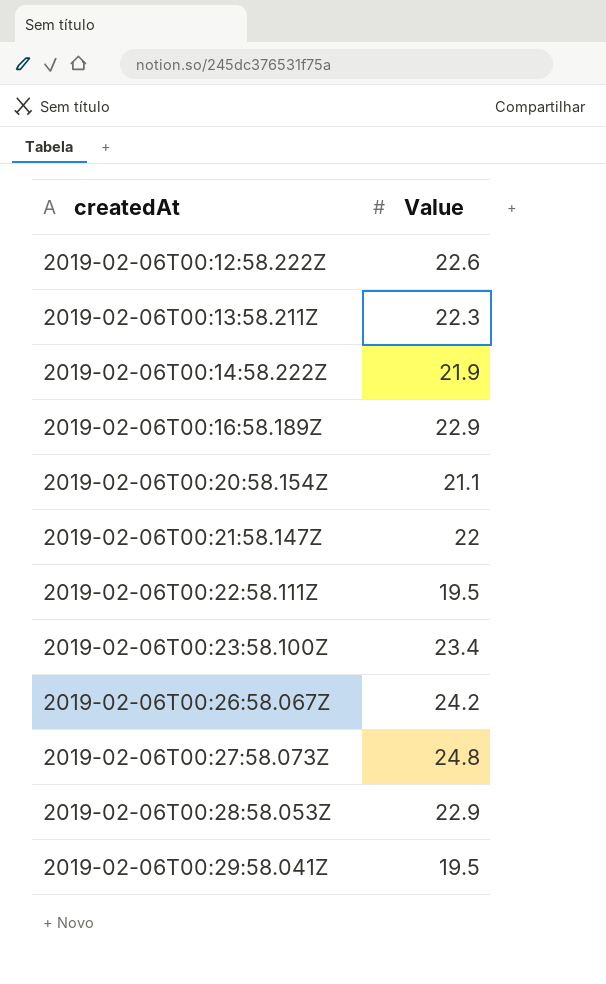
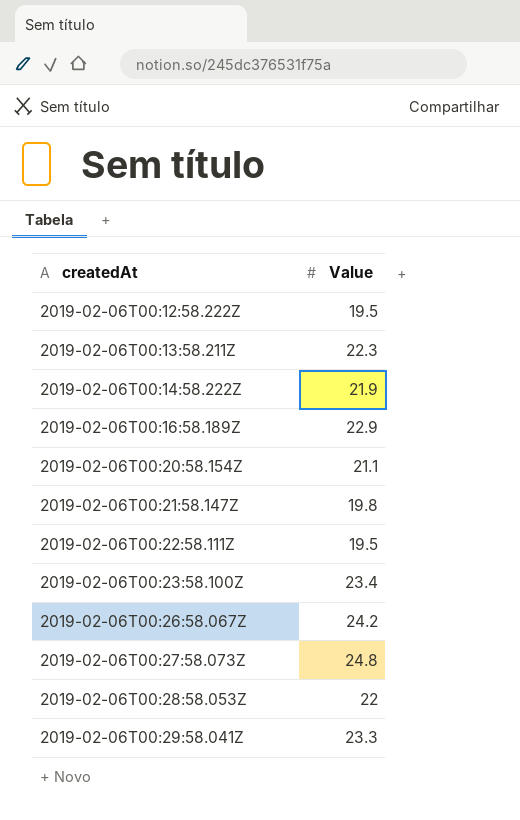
2019-02-06T00:12:58.222Z | Value: 22.6 -> 19.5
2019-02-06T00:21:58.147Z | Value: 22 -> 19.8
2019-02-06T00:28:58.053Z | Value: 22.9 -> 22
2019-02-06T00:29:58.041Z | Value: 19.5 -> 23.3

